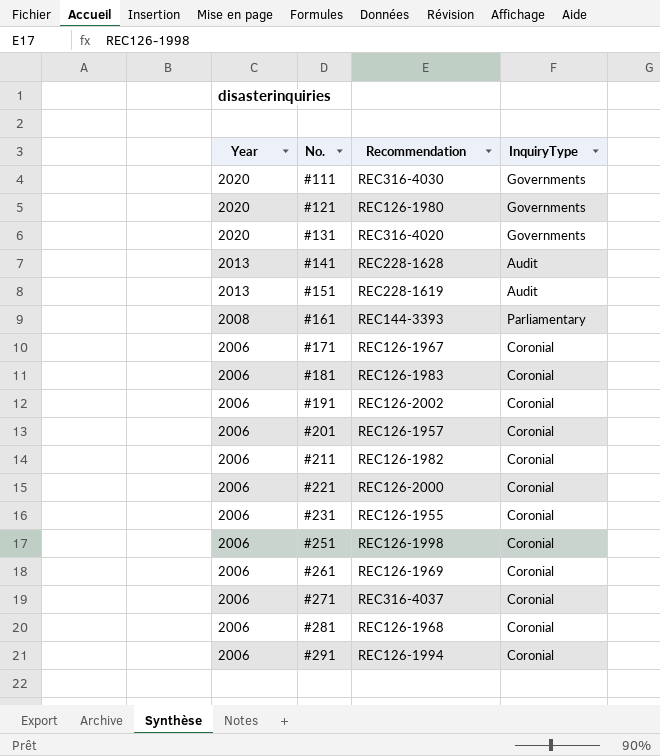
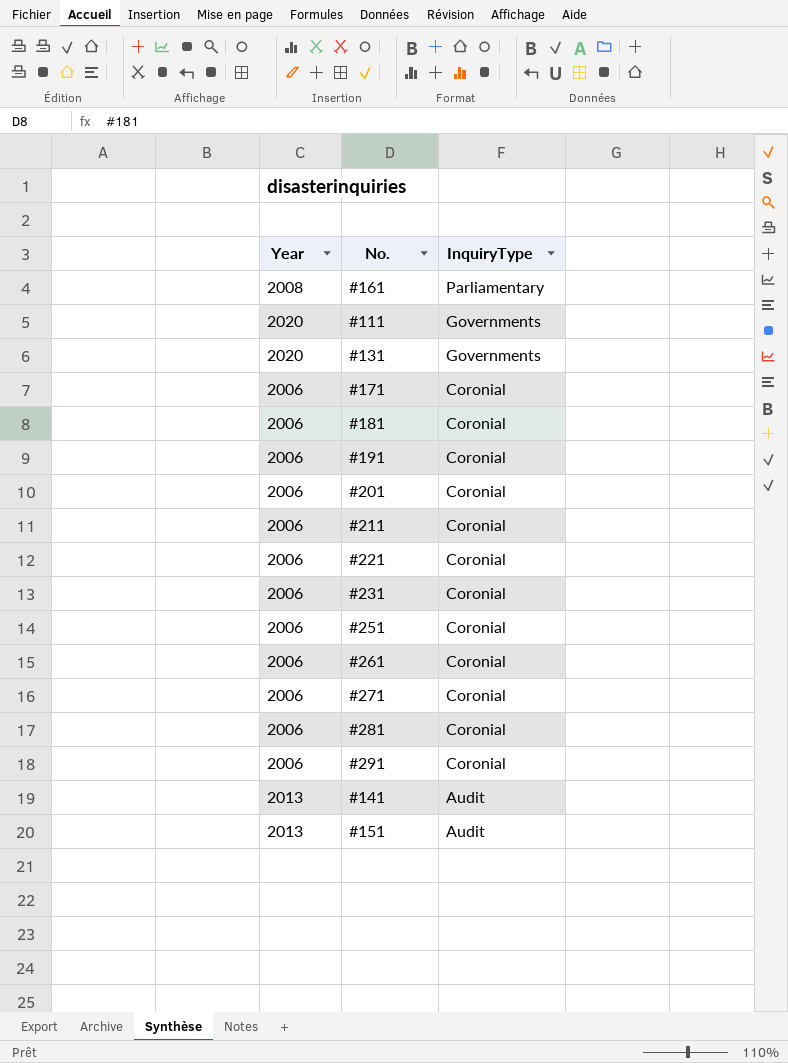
row order: Year descending -> InquiryType descending
column Recommendation | position: 3 -> none
row #121: 2020 | REC126-1980 | Governments -> none

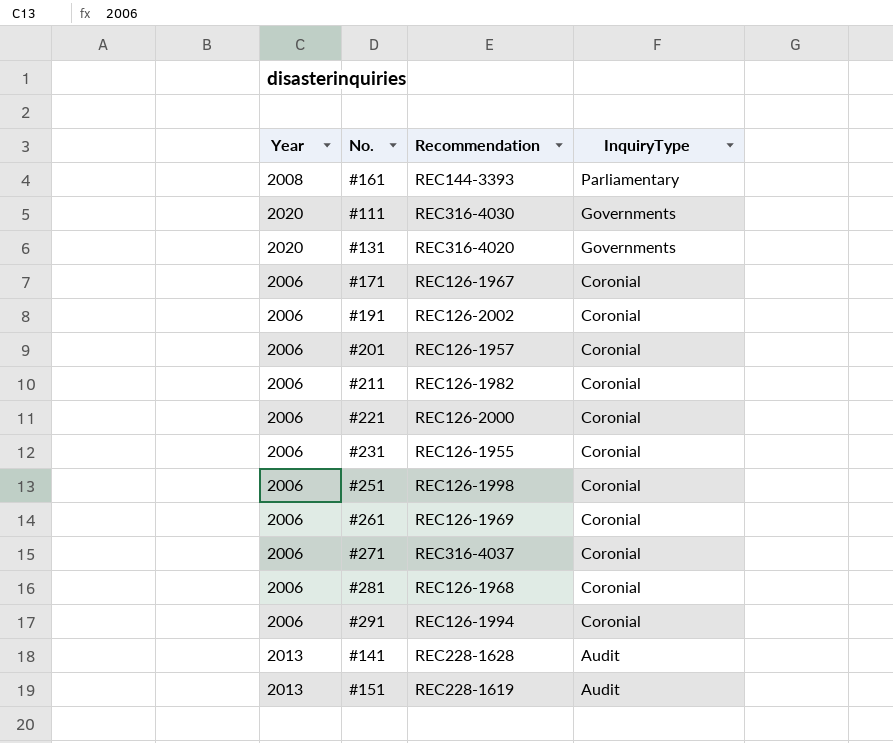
column Recommendation | position: none -> 3
row #181: 2006 | Coronial -> none

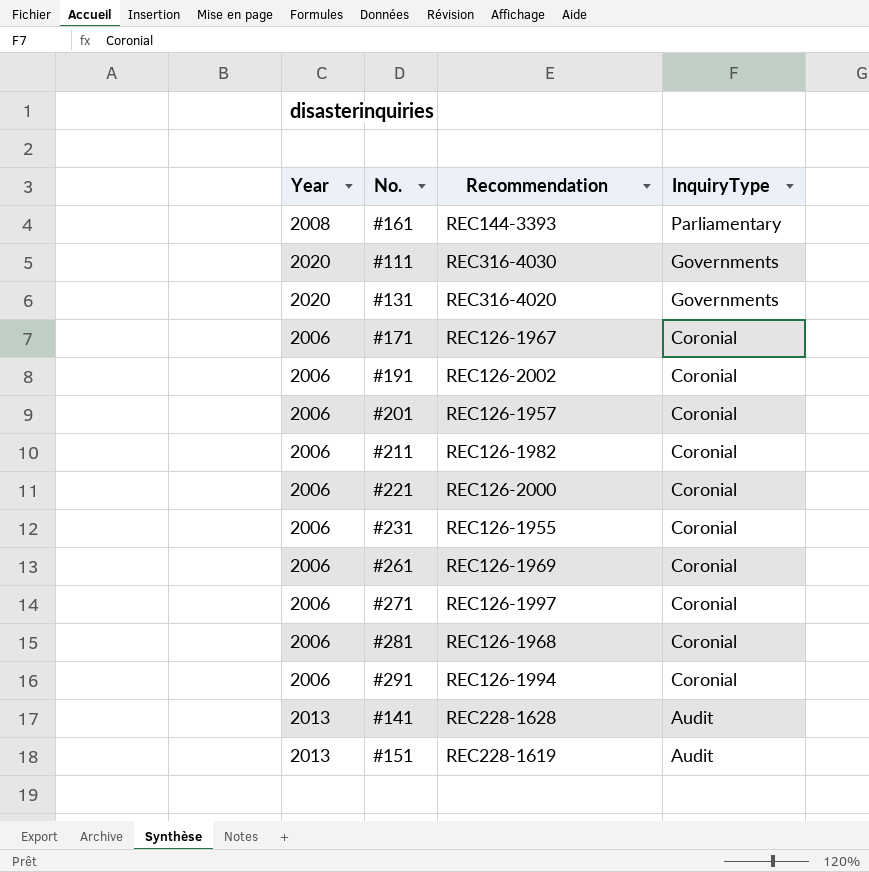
row #251: 2006 | REC126-1998 | Coronial -> none
#271 | Recommendation: REC316-4037 -> REC126-1997

